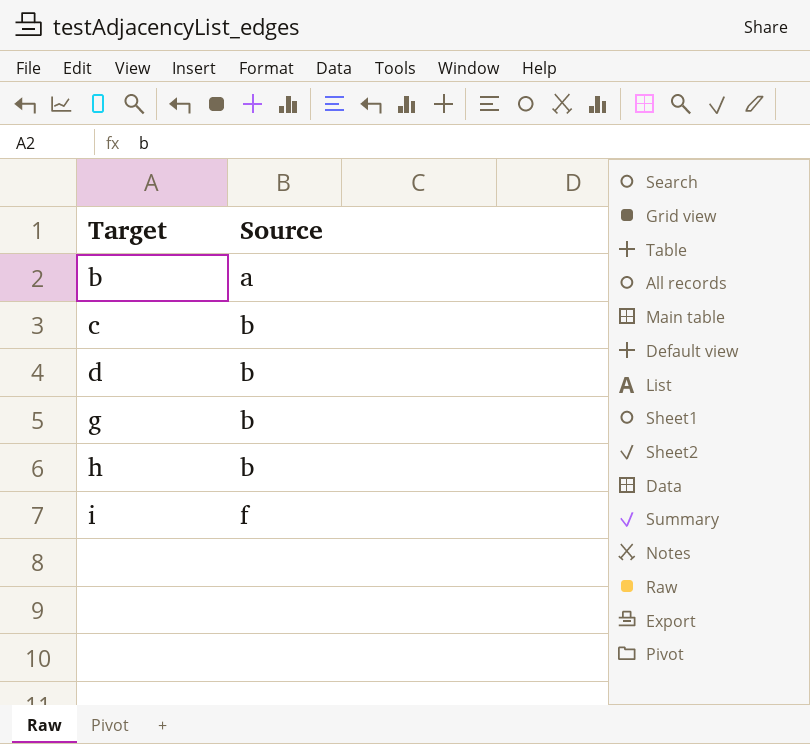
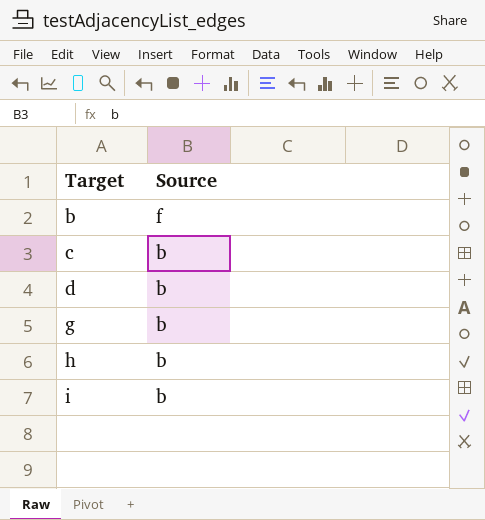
b | Source: a -> f
i | Source: f -> b

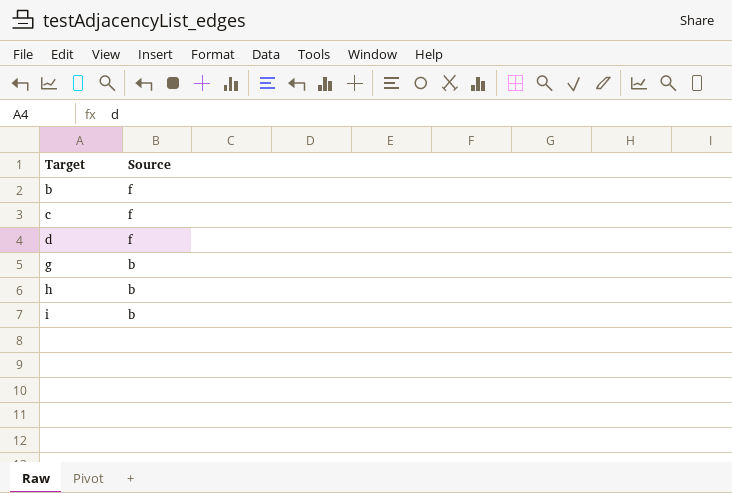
c | Source: b -> f
d | Source: b -> f

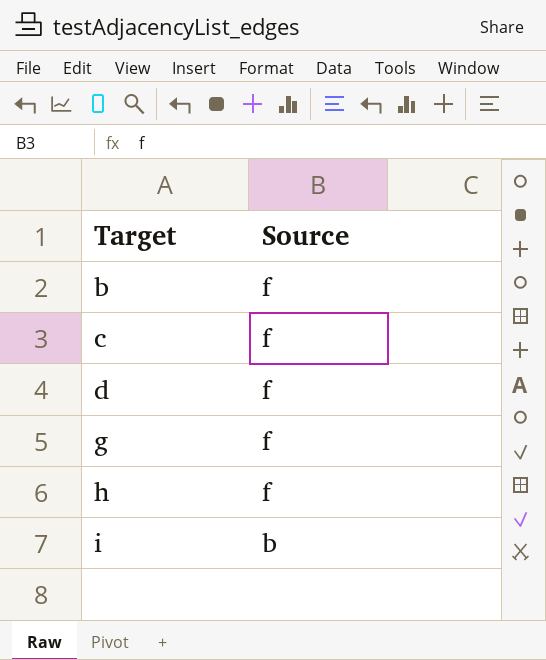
g | Source: b -> f
h | Source: b -> f

